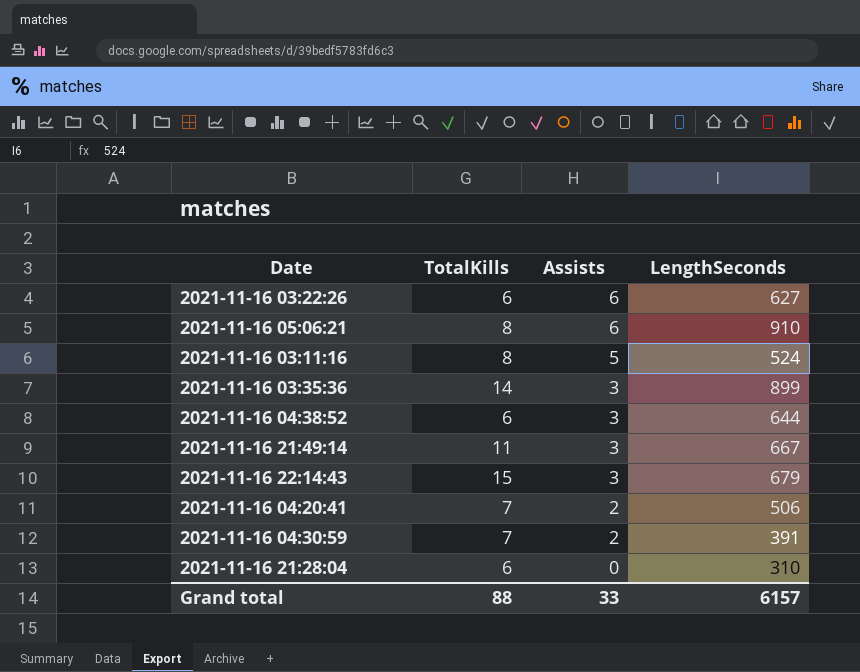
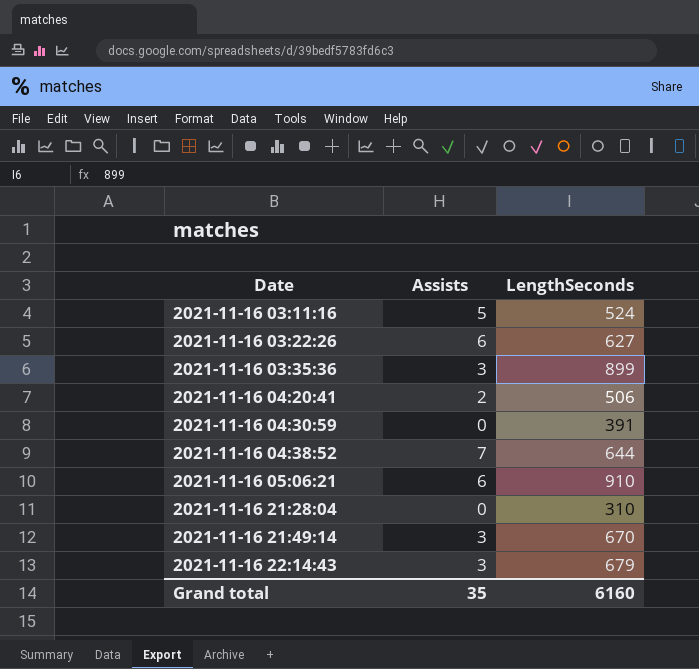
row order: Assists descending -> Date ascending
column TotalKills | position: 2 -> none
2021-11-16 04:30:59 | Assists: 2 -> 0
2021-11-16 04:38:52 | Assists: 3 -> 7
2021-11-16 21:49:14 | LengthSeconds: 667 -> 670
Grand total | Assists: 33 -> 35
Grand total | LengthSeconds: 6157 -> 6160

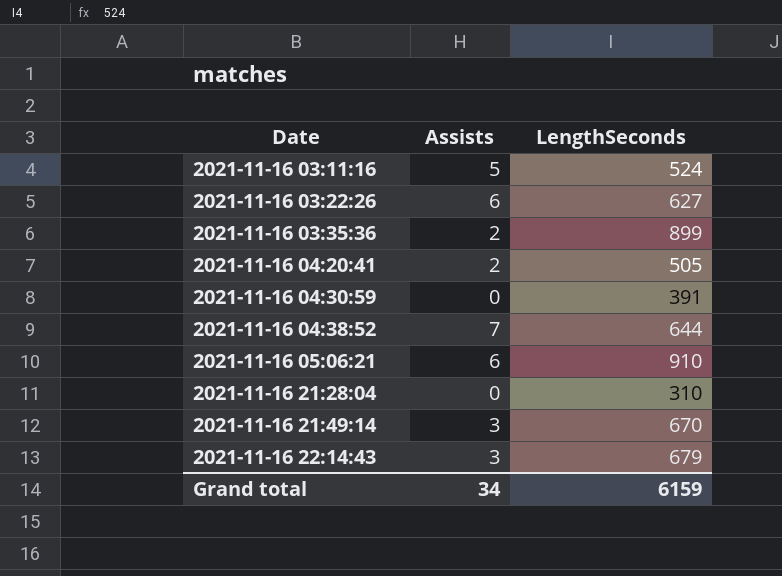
2021-11-16 03:35:36 | Assists: 3 -> 2
2021-11-16 04:20:41 | LengthSeconds: 506 -> 505
Grand total | Assists: 35 -> 34
Grand total | LengthSeconds: 6160 -> 6159

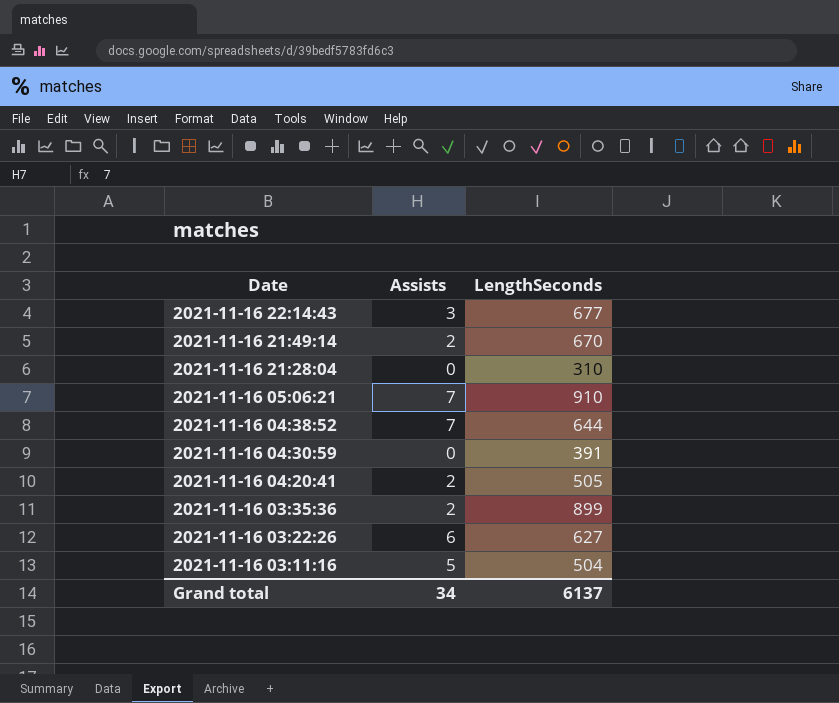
row order: Date ascending -> Date descending
2021-11-16 22:14:43 | LengthSeconds: 679 -> 677
2021-11-16 21:49:14 | Assists: 3 -> 2
2021-11-16 05:06:21 | Assists: 6 -> 7
2021-11-16 03:11:16 | LengthSeconds: 524 -> 504
Grand total | LengthSeconds: 6159 -> 6137

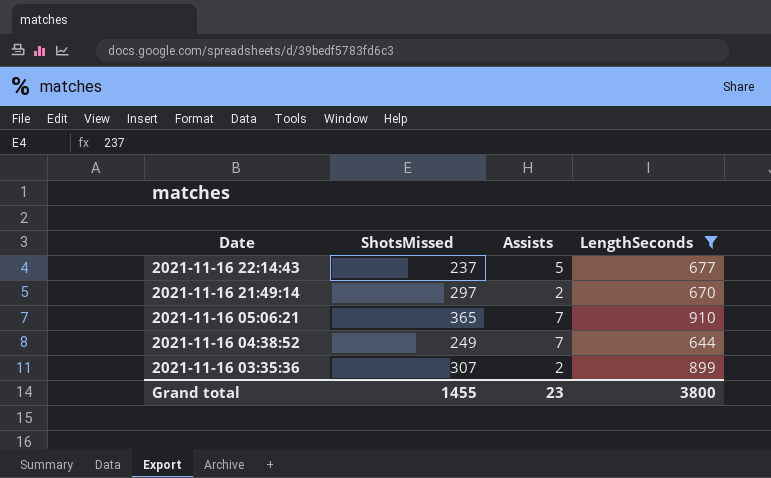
filter: none -> LengthSeconds >= 644
column ShotsMissed | position: none -> 2
2021-11-16 22:14:43 | Assists: 3 -> 5
Grand total | Assists: 34 -> 23
Grand total | LengthSeconds: 6137 -> 3800

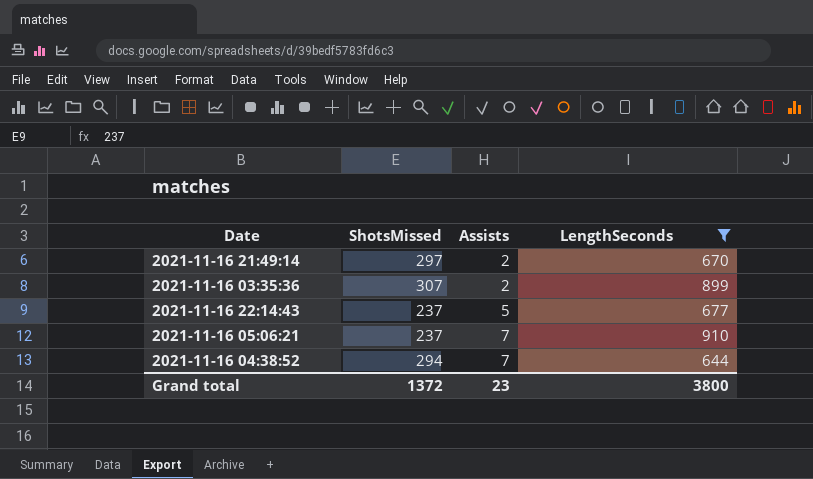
row order: Date descending -> Assists ascending
2021-11-16 05:06:21 | ShotsMissed: 365 -> 237
2021-11-16 04:38:52 | ShotsMissed: 249 -> 294
Grand total | ShotsMissed: 1455 -> 1372

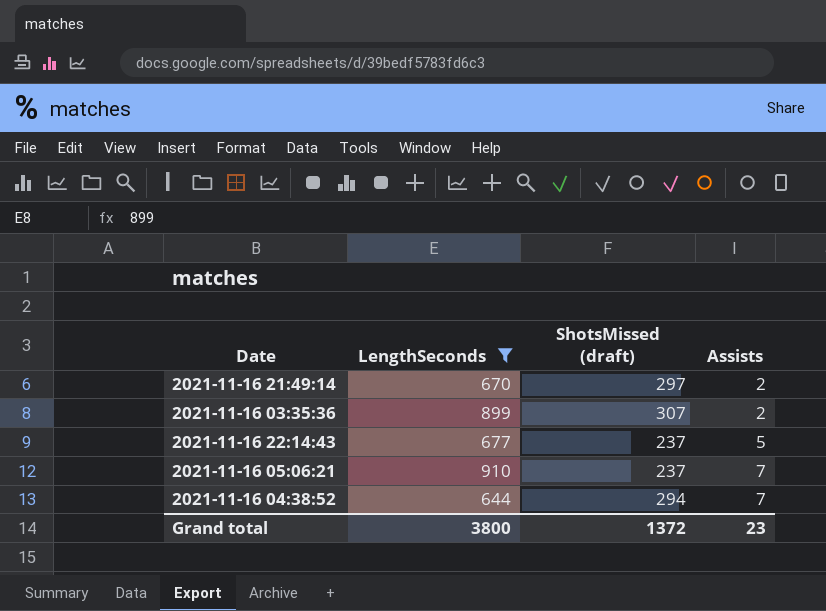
column LengthSeconds | position: 4 -> 2
column name: ShotsMissed -> ShotsMissed (draft)

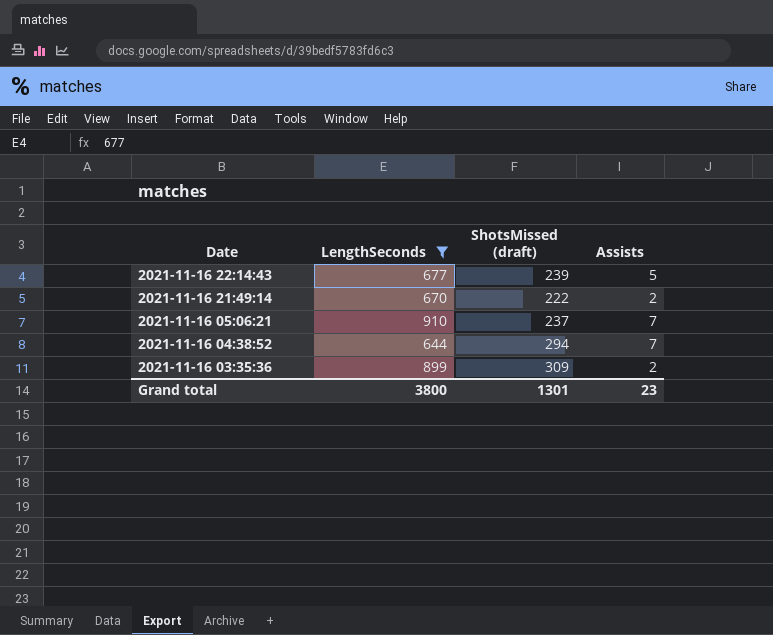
row order: Assists ascending -> Date descending
2021-11-16 22:14:43 | ShotsMissed (draft): 237 -> 239
2021-11-16 21:49:14 | ShotsMissed (draft): 297 -> 222
2021-11-16 03:35:36 | ShotsMissed (draft): 307 -> 309
Grand total | ShotsMissed (draft): 1372 -> 1301

